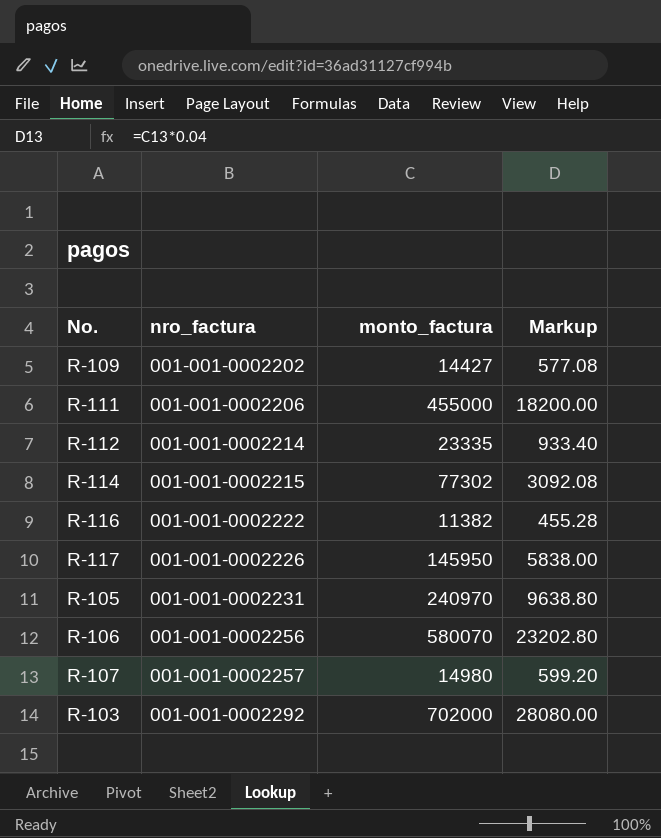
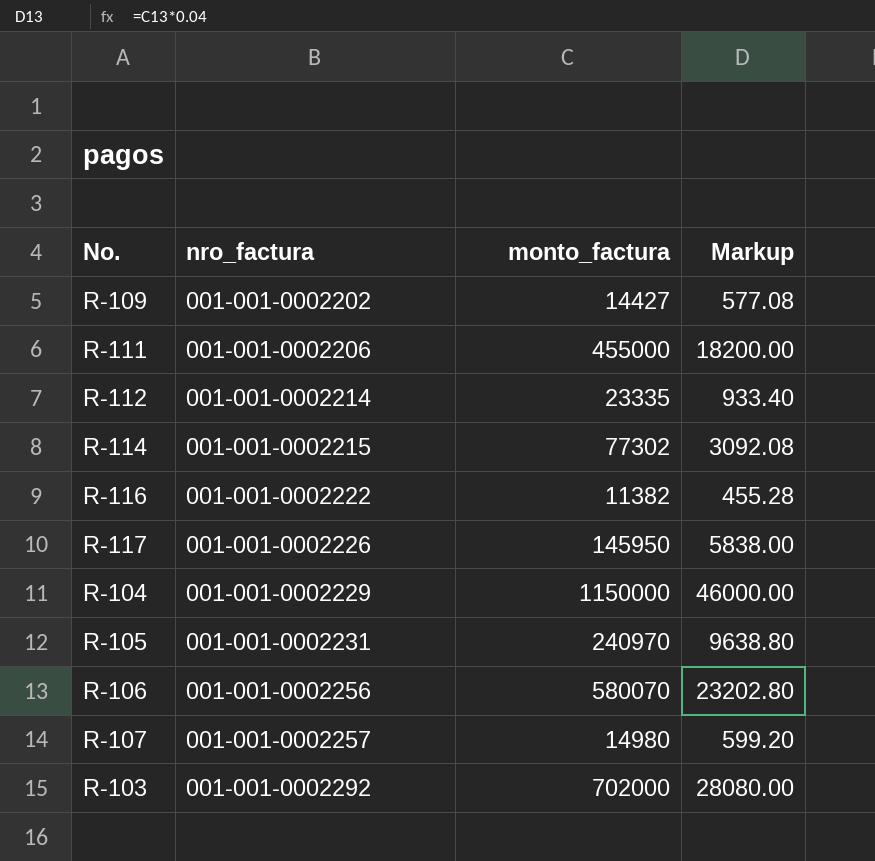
row R-104: none -> 001-001-0002229 | 1150000 | 46000.00

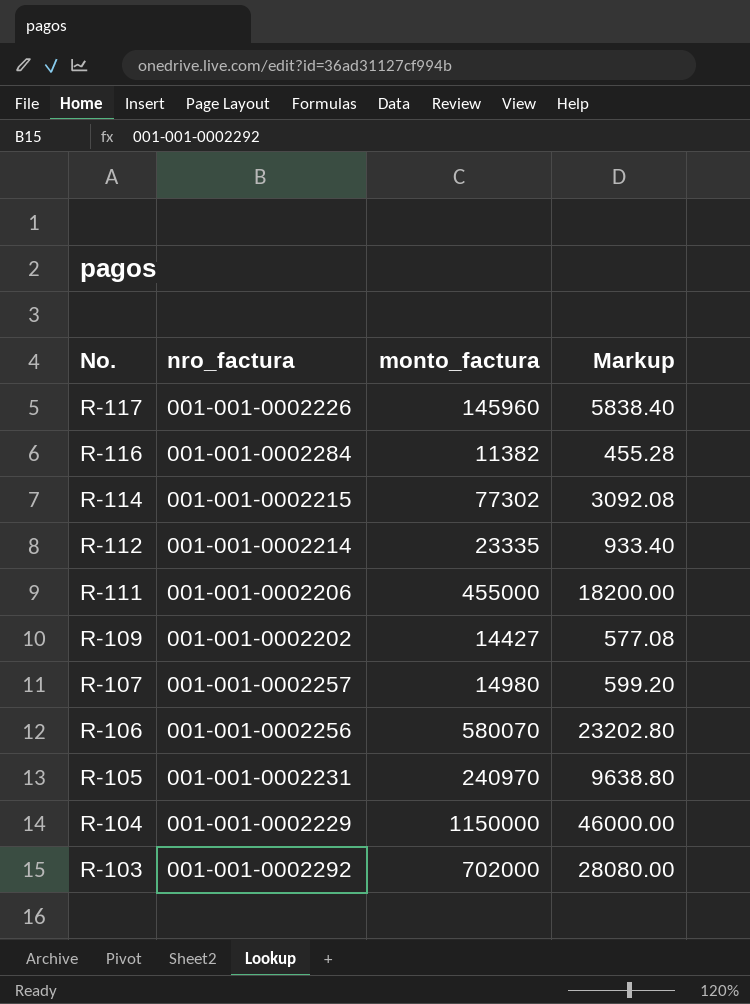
row order: nro_factura ascending -> No. descending
R-117 | monto_factura: 145950 -> 145960
R-117 | Markup: 5838.00 -> 5838.40
R-116 | nro_factura: 001-001-0002222 -> 001-001-0002284

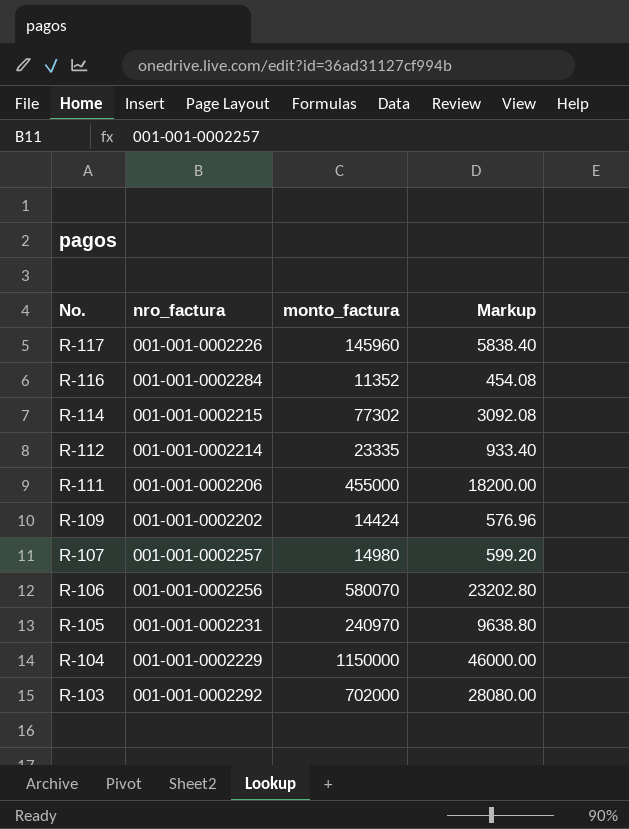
R-116 | monto_factura: 11382 -> 11352
R-116 | Markup: 455.28 -> 454.08
R-109 | monto_factura: 14427 -> 14424
R-109 | Markup: 577.08 -> 576.96

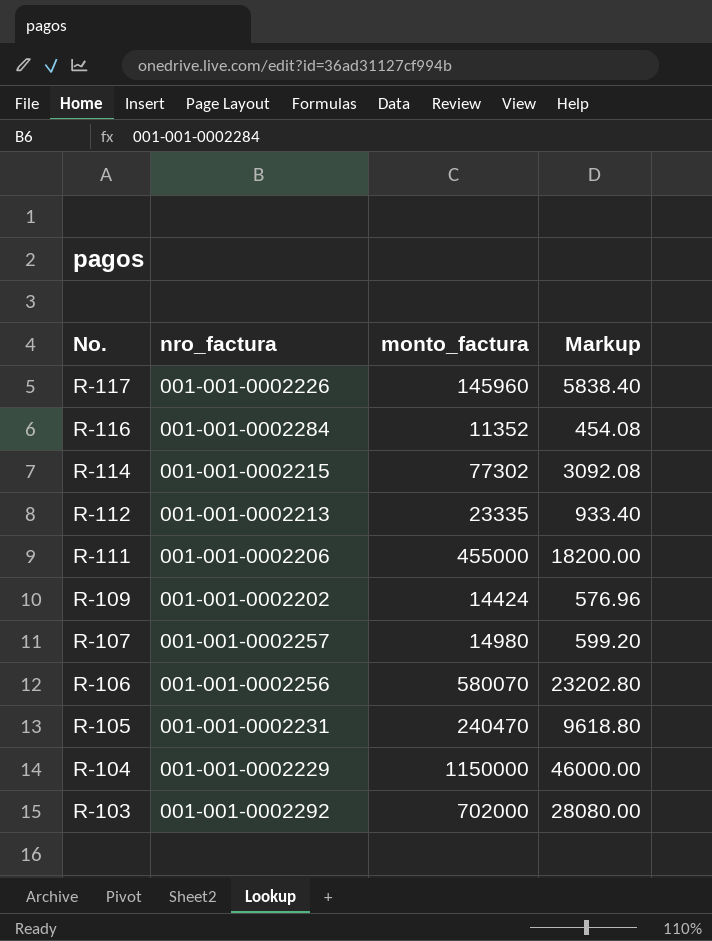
R-112 | nro_factura: 001-001-0002214 -> 001-001-0002213
R-105 | monto_factura: 240970 -> 240470
R-105 | Markup: 9638.80 -> 9618.80

